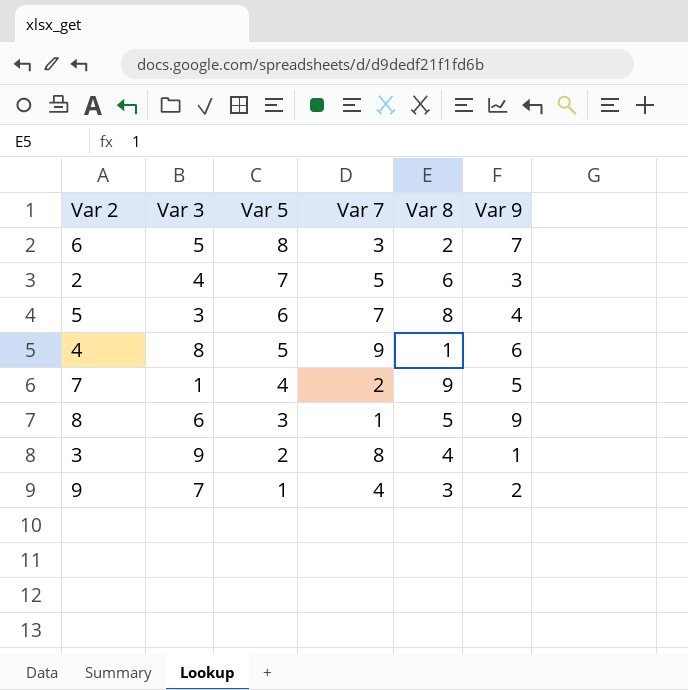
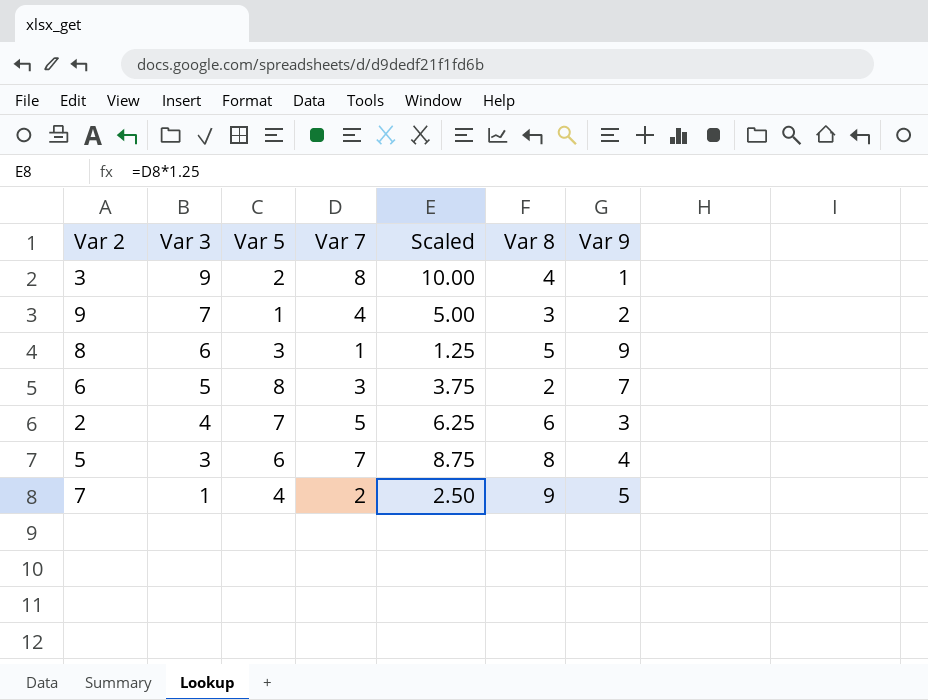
row order: Var 5 descending -> Var 3 descending
column Scaled | formula: none -> [Var 7] * 1.25
row 4: 8 | 5 | 9 | 1 | 6 -> none

